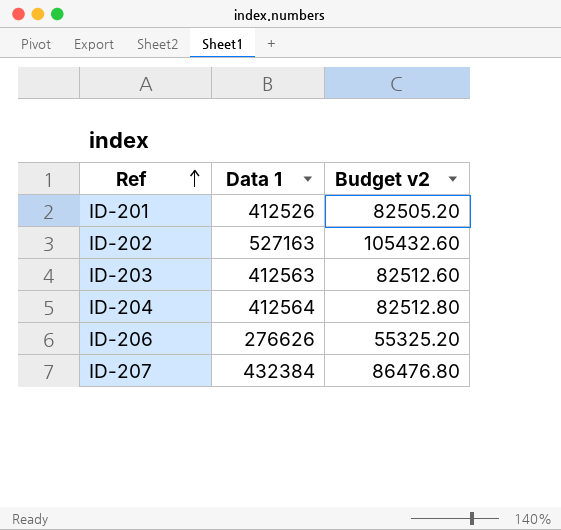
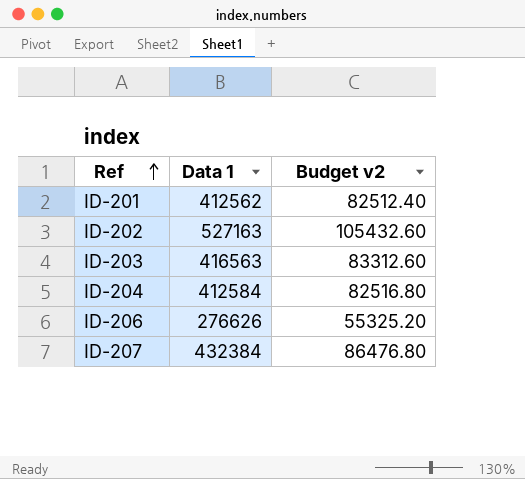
ID-201 | Data 1: 412526 -> 412562
ID-201 | Budget v2: 82505.20 -> 82512.40
ID-203 | Data 1: 412563 -> 416563
ID-203 | Budget v2: 82512.60 -> 83312.60
ID-204 | Data 1: 412564 -> 412584
ID-204 | Budget v2: 82512.80 -> 82516.80

